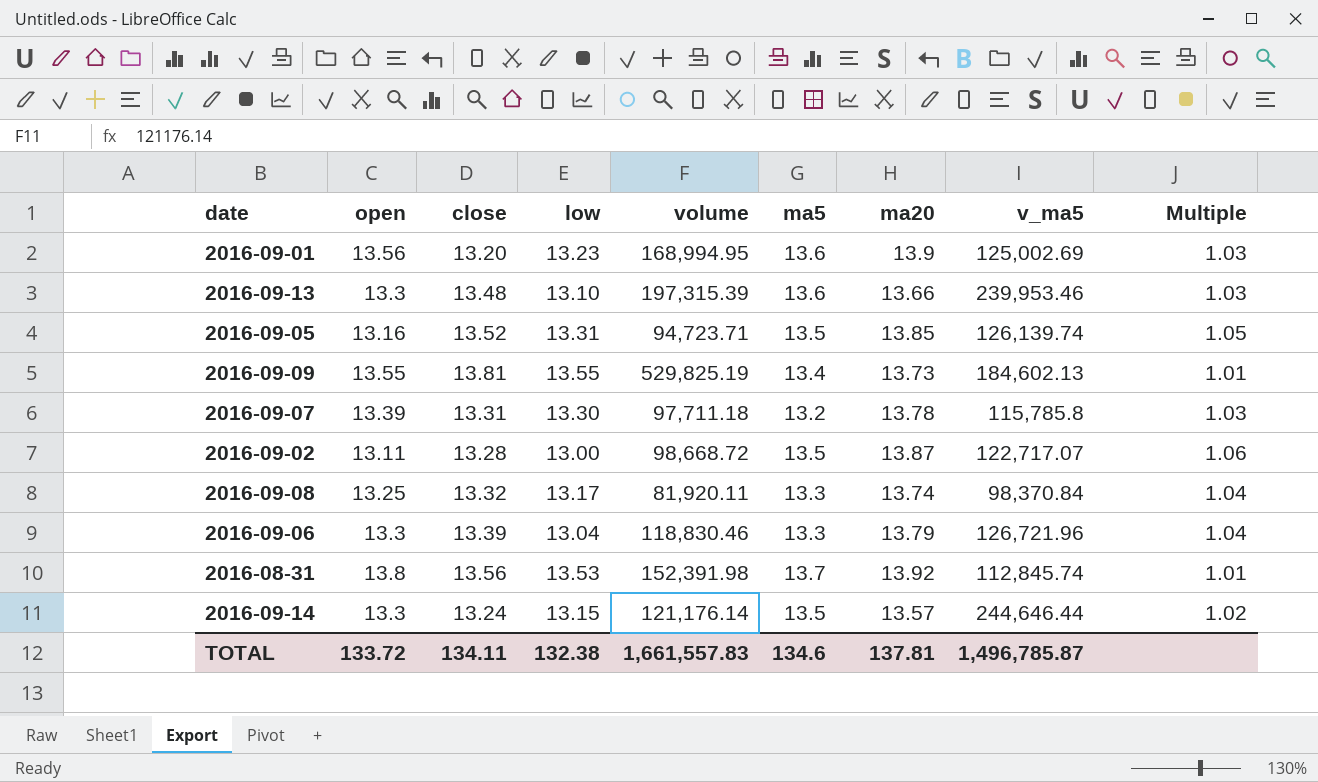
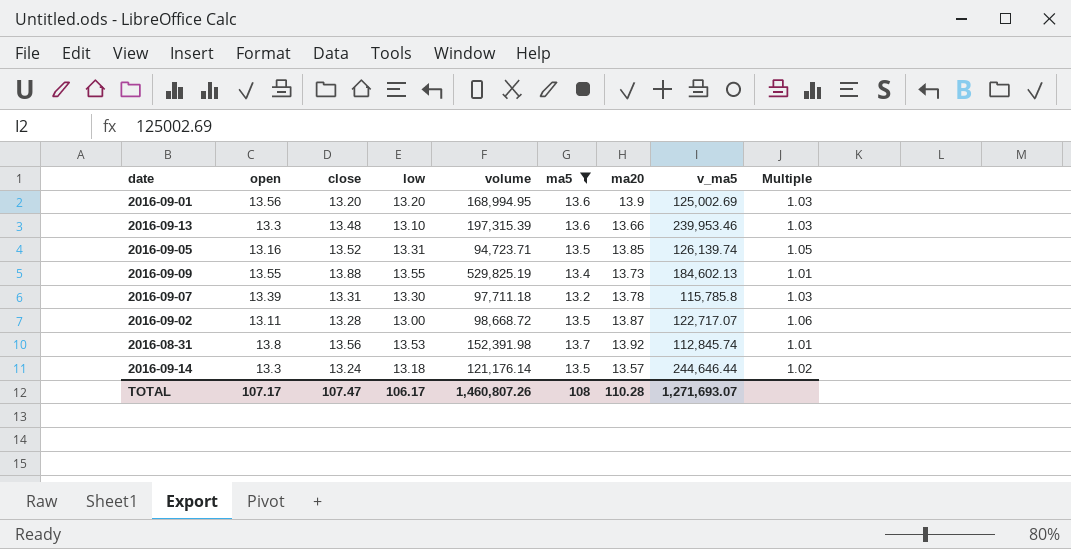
filter: none -> ma5 != 13.3
2016-09-01 | low: 13.23 -> 13.20
2016-09-09 | close: 13.81 -> 13.88
2016-09-14 | low: 13.15 -> 13.18
TOTAL | open: 133.72 -> 107.17
TOTAL | close: 134.11 -> 107.47
TOTAL | low: 132.38 -> 106.17
TOTAL | volume: 1,661,557.83 -> 1,460,807.26
TOTAL | ma5: 134.6 -> 108
TOTAL | ma20: 137.81 -> 110.28
TOTAL | v_ma5: 1,496,785.87 -> 1,271,693.07

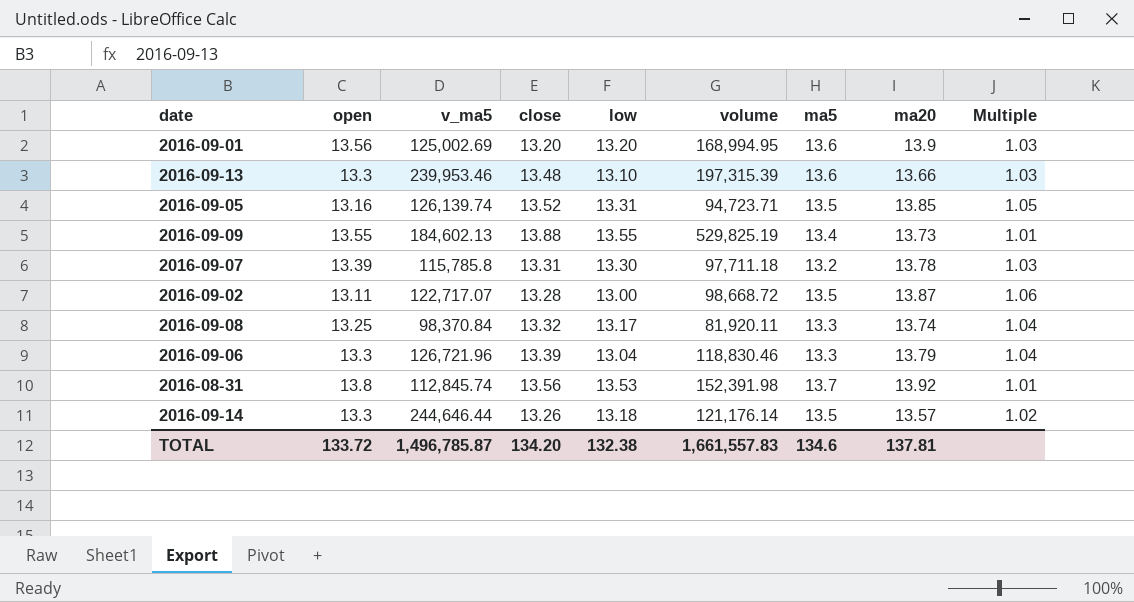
filter: ma5 != 13.3 -> none
column v_ma5 | position: 8 -> 3
2016-09-14 | close: 13.24 -> 13.26
TOTAL | open: 107.17 -> 133.72
TOTAL | v_ma5: 1,271,693.07 -> 1,496,785.87
TOTAL | close: 107.47 -> 134.20
TOTAL | low: 106.17 -> 132.38
TOTAL | volume: 1,460,807.26 -> 1,661,557.83
TOTAL | ma5: 108 -> 134.6
TOTAL | ma20: 110.28 -> 137.81

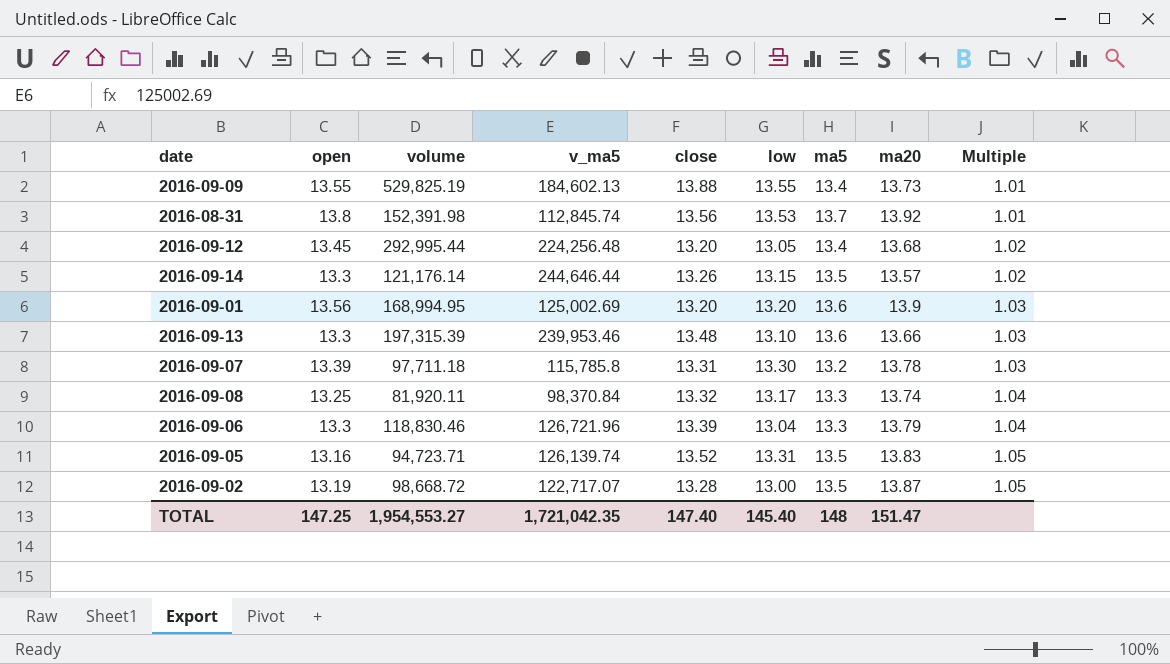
row order: none -> Multiple ascending
column volume | position: 6 -> 3
row 2016-09-12: none -> 13.45 | 292,995.44 | 224,256.48 | 13.20 | 13.05 | 13.4 | 13.68 | 1.02
2016-09-14 | low: 13.18 -> 13.15
2016-09-05 | ma20: 13.85 -> 13.83
2016-09-02 | open: 13.11 -> 13.19
2016-09-02 | Multiple: 1.06 -> 1.05
TOTAL | open: 133.72 -> 147.25
TOTAL | volume: 1,661,557.83 -> 1,954,553.27
TOTAL | v_ma5: 1,496,785.87 -> 1,721,042.35
TOTAL | close: 134.20 -> 147.40
TOTAL | low: 132.38 -> 145.40
TOTAL | ma5: 134.6 -> 148
TOTAL | ma20: 137.81 -> 151.47

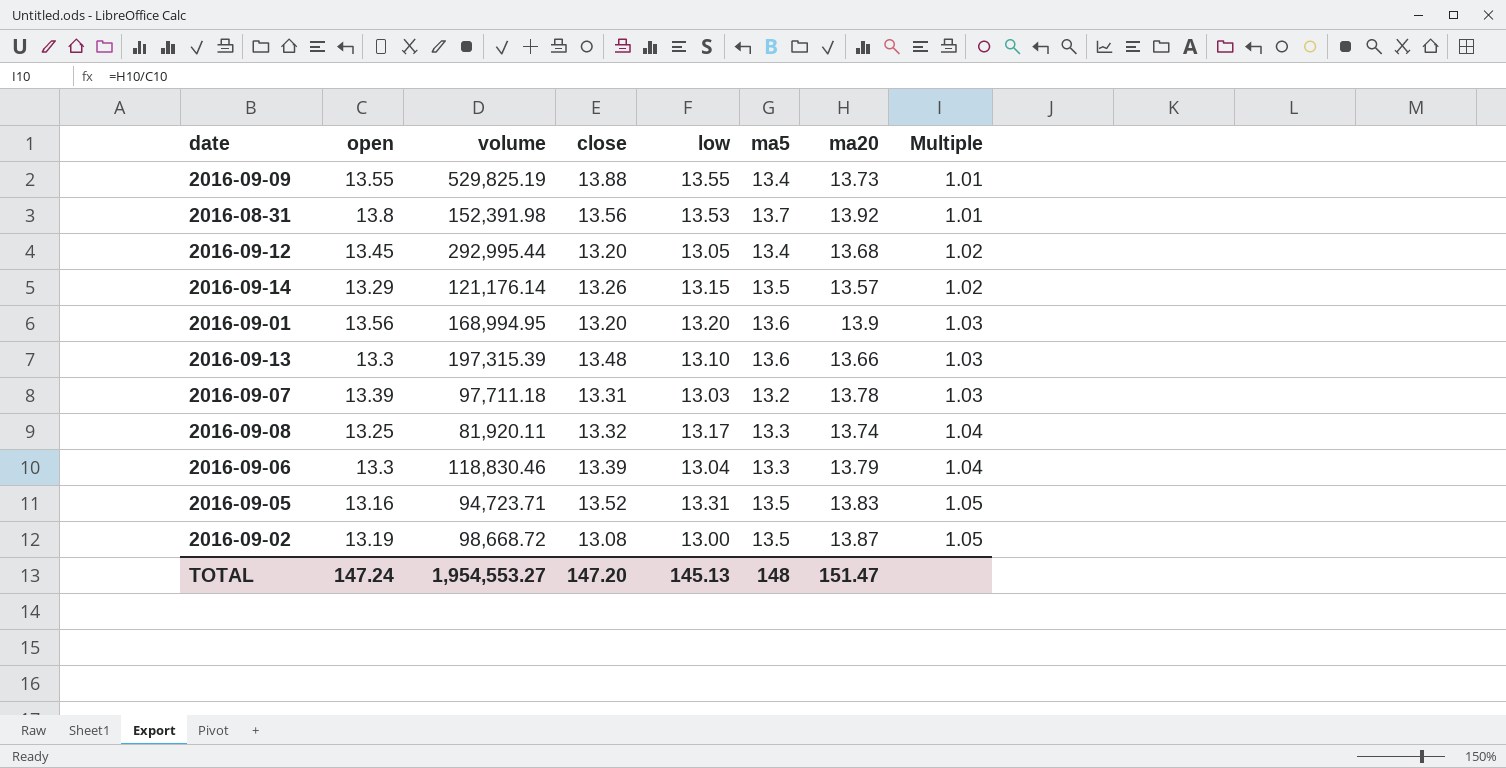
column v_ma5 | position: 4 -> none
2016-09-14 | open: 13.3 -> 13.29
2016-09-07 | low: 13.30 -> 13.03
2016-09-02 | close: 13.28 -> 13.08
TOTAL | open: 147.25 -> 147.24
TOTAL | close: 147.40 -> 147.20
TOTAL | low: 145.40 -> 145.13

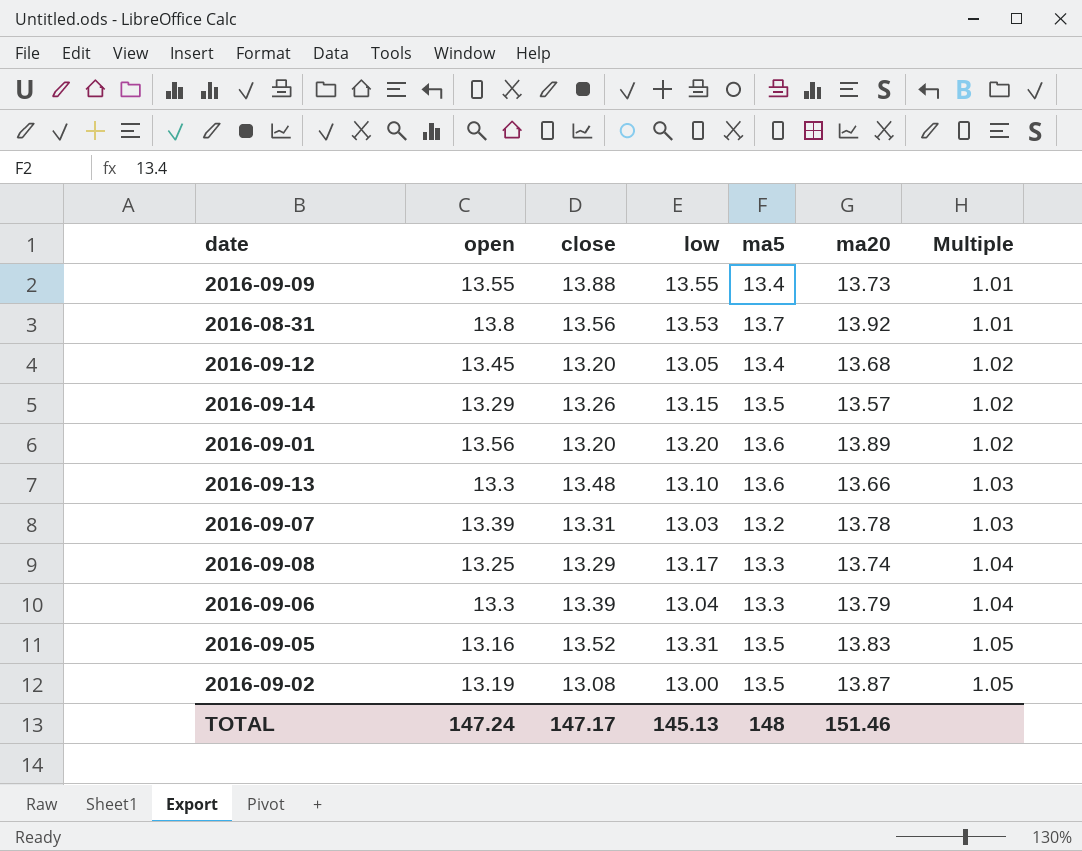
column volume | position: 3 -> none
2016-09-01 | ma20: 13.9 -> 13.89
2016-09-01 | Multiple: 1.03 -> 1.02
2016-09-08 | close: 13.32 -> 13.29
TOTAL | close: 147.20 -> 147.17
TOTAL | ma20: 151.47 -> 151.46

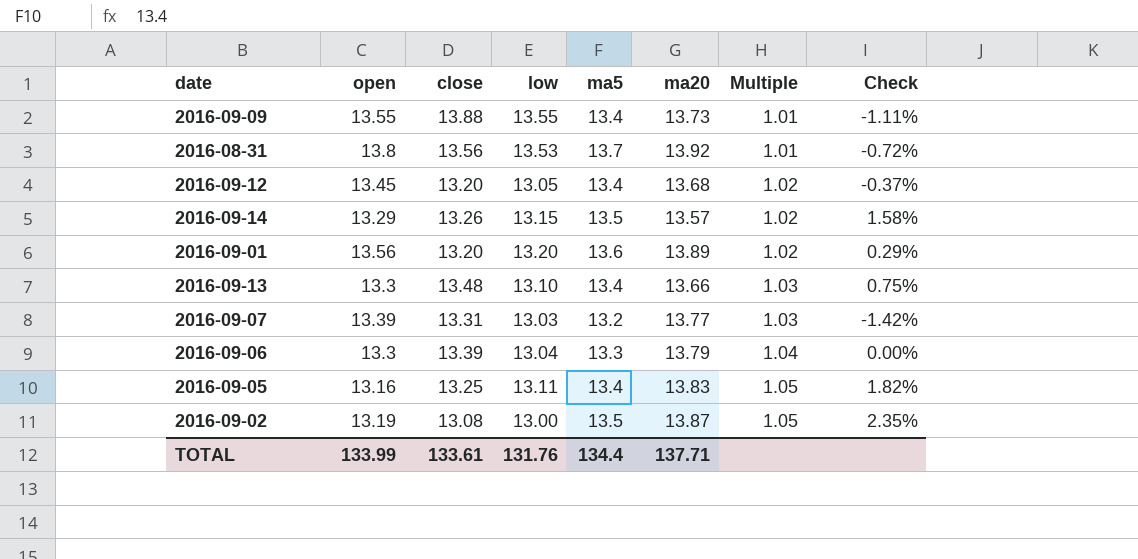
column Check | formula: none -> ([ma5] - [open]) / [open]
row 2016-09-08: 13.25 | 13.29 | 13.17 | 13.3 | 13.74 | 1.04 -> none
2016-09-13 | ma5: 13.6 -> 13.4
2016-09-07 | ma20: 13.78 -> 13.77
2016-09-05 | close: 13.52 -> 13.25
2016-09-05 | low: 13.31 -> 13.11
2016-09-05 | ma5: 13.5 -> 13.4
TOTAL | open: 147.24 -> 133.99
TOTAL | close: 147.17 -> 133.61
TOTAL | low: 145.13 -> 131.76
TOTAL | ma5: 148 -> 134.4
TOTAL | ma20: 151.46 -> 137.71

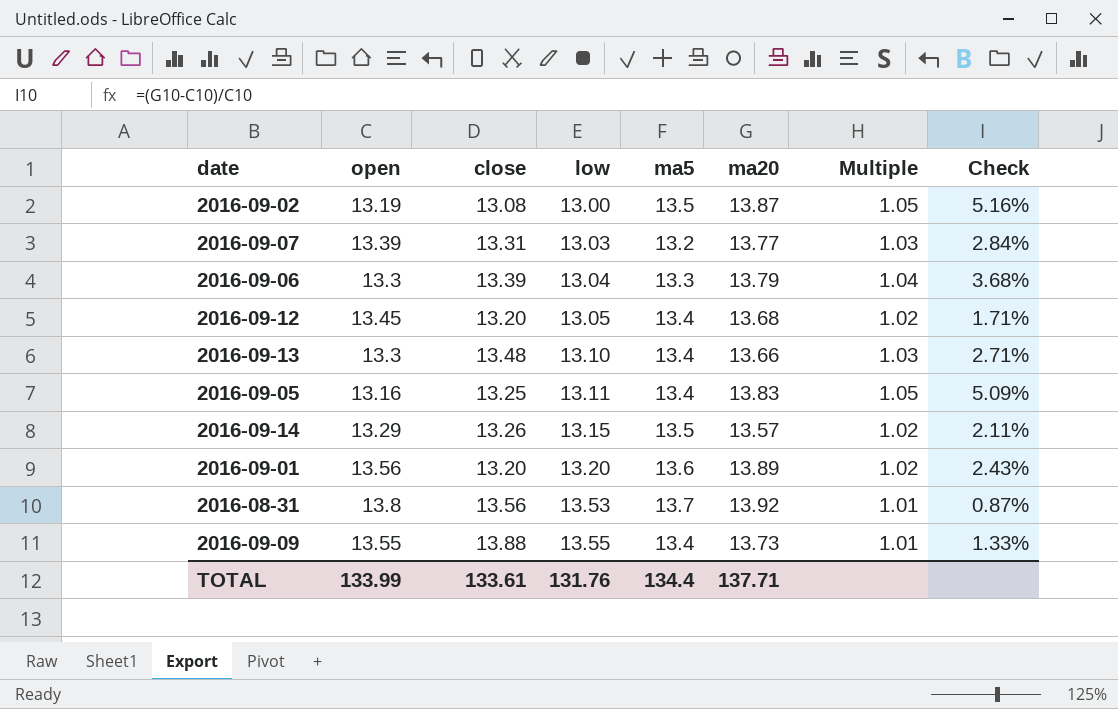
row order: Multiple ascending -> low ascending
column Check | formula: ([ma5] - [open]) / [open] -> ([ma20] - [open]) / [open]

